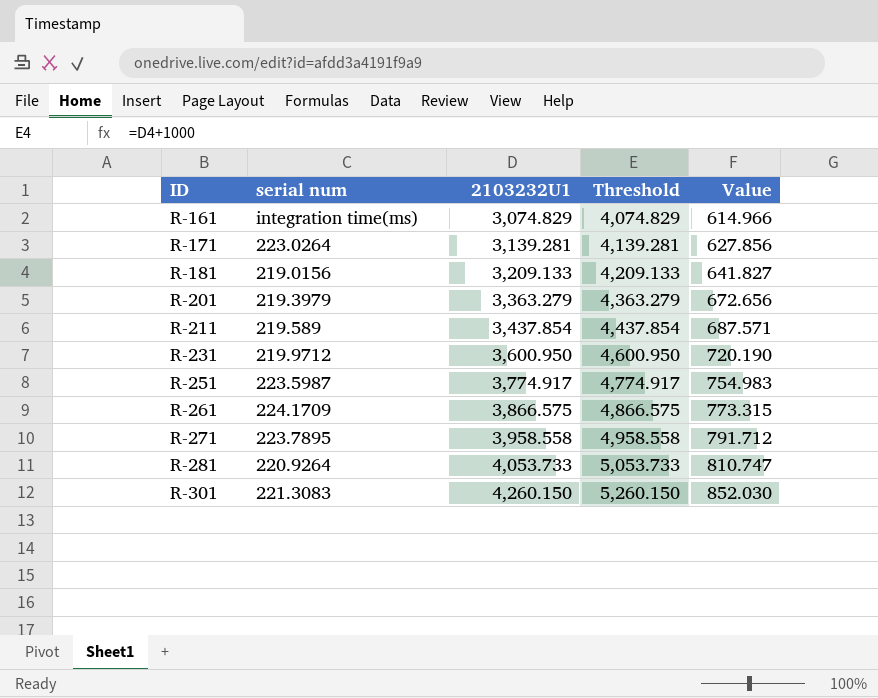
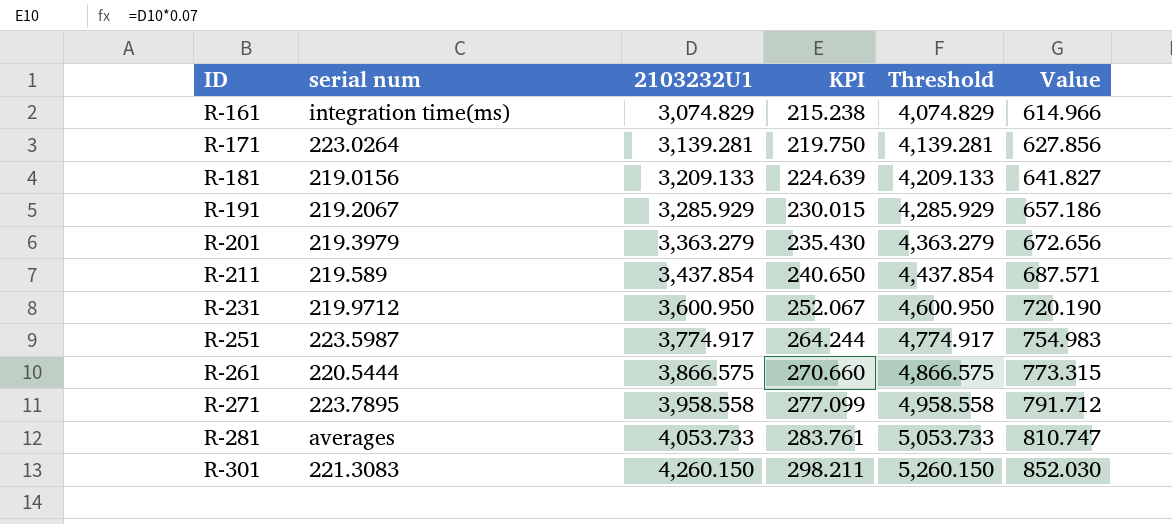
column KPI | formula: none -> [2103232U1] * 0.07
row R-191: none -> 219.2067 | 3,285.929 | 230.015 | 4,285.929 | 657.186
R-261 | serial num: 224.1709 -> 220.5444
R-281 | serial num: 220.9264 -> averages

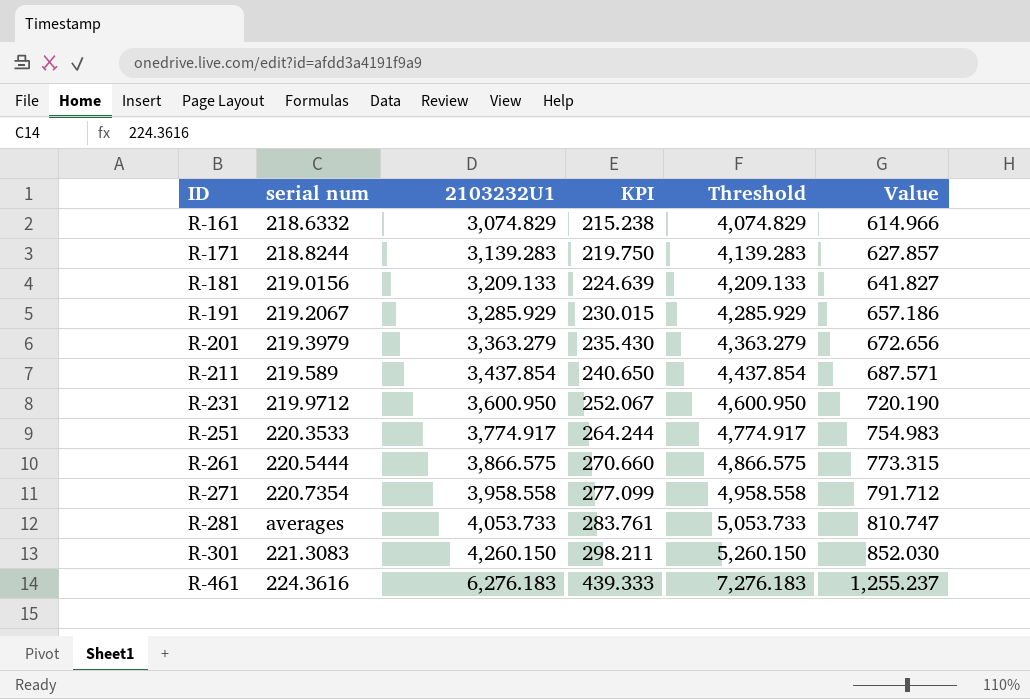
R-161 | serial num: integration time(ms) -> 218.6332
R-171 | serial num: 223.0264 -> 218.8244
R-171 | 2103232U1: 3,139.281 -> 3,139.283
R-171 | Threshold: 4,139.281 -> 4,139.283
R-171 | Value: 627.856 -> 627.857
R-251 | serial num: 223.5987 -> 220.3533
R-271 | serial num: 223.7895 -> 220.7354
row R-461: none -> 224.3616 | 6,276.183 | 439.333 | 7,276.183 | 1,255.237

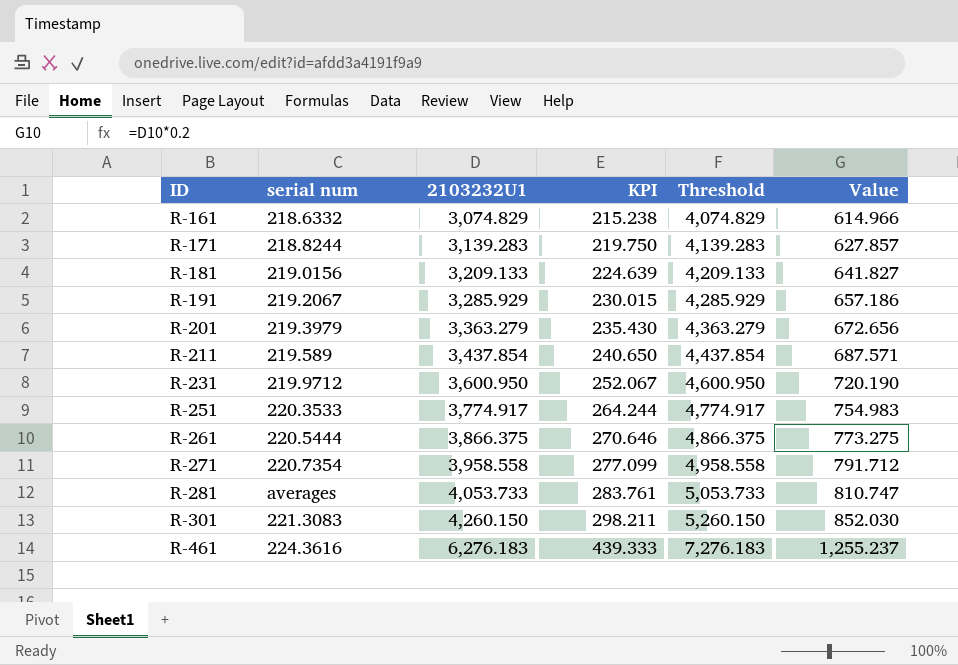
R-261 | 2103232U1: 3,866.575 -> 3,866.375
R-261 | KPI: 270.660 -> 270.646
R-261 | Threshold: 4,866.575 -> 4,866.375
R-261 | Value: 773.315 -> 773.275

